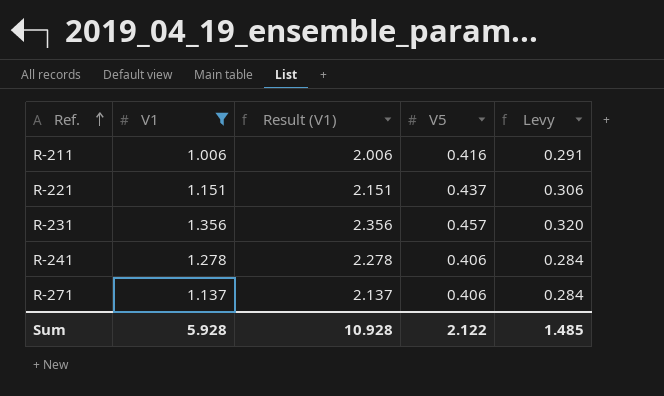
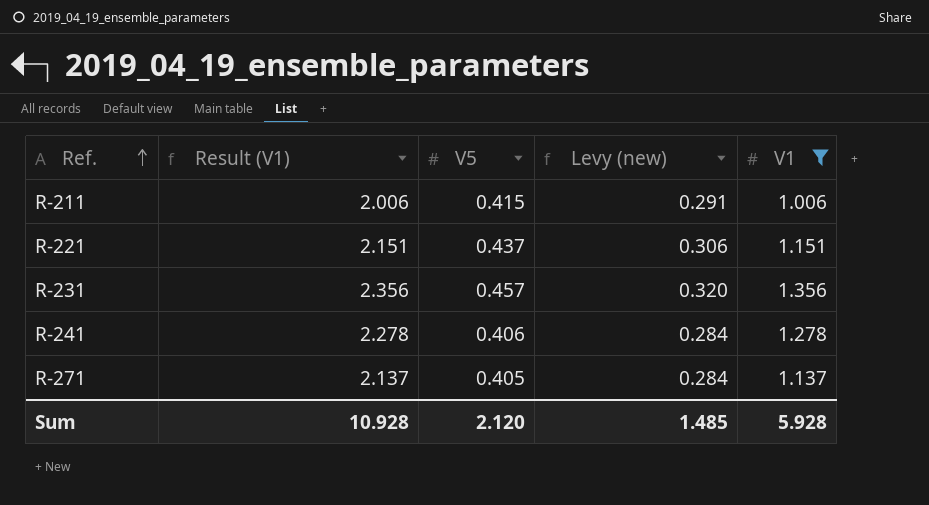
column name: Levy -> Levy (new)
column V1 | position: 2 -> 5
R-211 | V5: 0.416 -> 0.415
R-271 | V5: 0.406 -> 0.405
Sum | V5: 2.122 -> 2.120

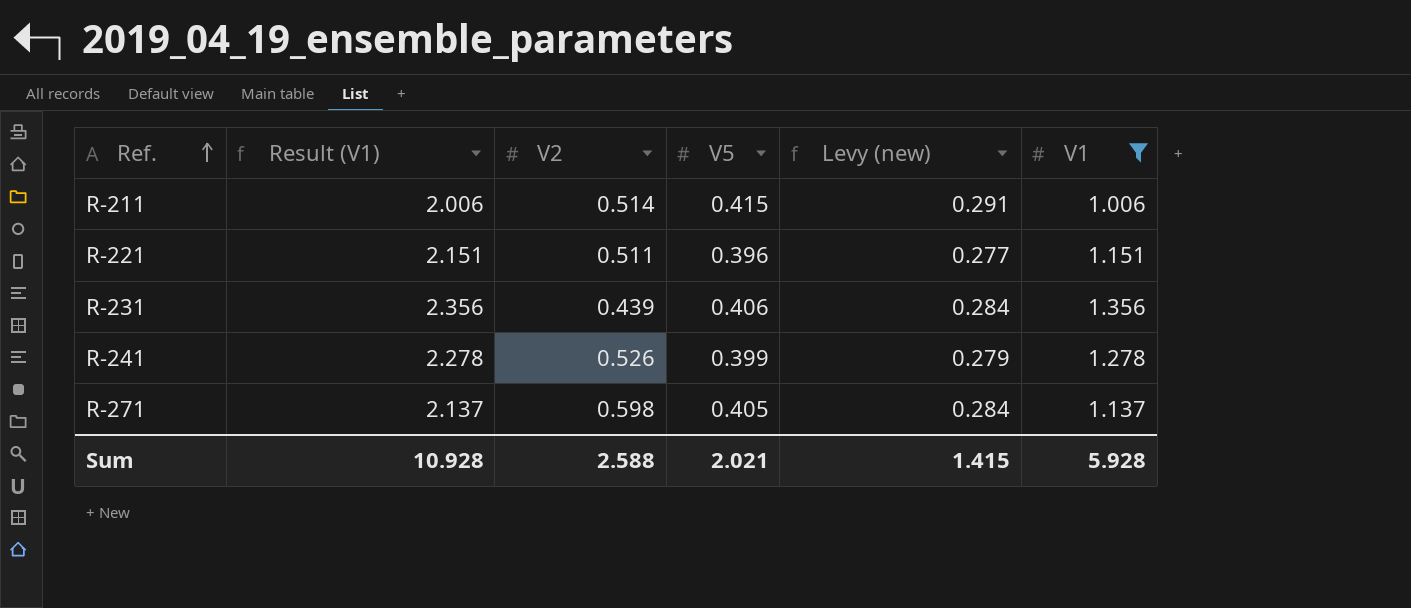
column V2 | position: none -> 3
R-221 | V5: 0.437 -> 0.396
R-221 | Levy (new): 0.306 -> 0.277
R-231 | V5: 0.457 -> 0.406
R-231 | Levy (new): 0.320 -> 0.284
R-241 | V5: 0.406 -> 0.399
R-241 | Levy (new): 0.284 -> 0.279
Sum | V5: 2.120 -> 2.021
Sum | Levy (new): 1.485 -> 1.415

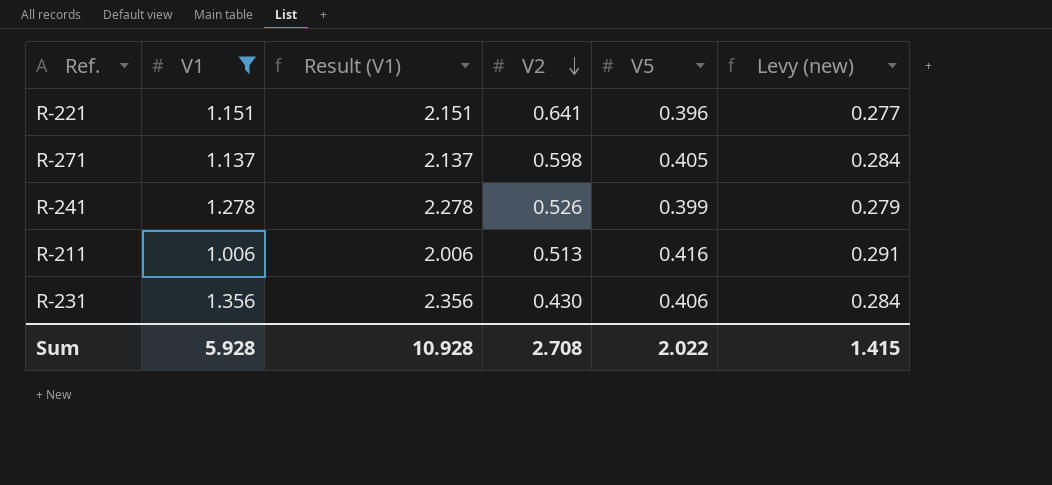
row order: Ref. ascending -> V2 descending
column V1 | position: 6 -> 2
R-221 | V2: 0.511 -> 0.641
R-211 | V2: 0.514 -> 0.513
R-211 | V5: 0.415 -> 0.416
R-231 | V2: 0.439 -> 0.430
Sum | V2: 2.588 -> 2.708
Sum | V5: 2.021 -> 2.022

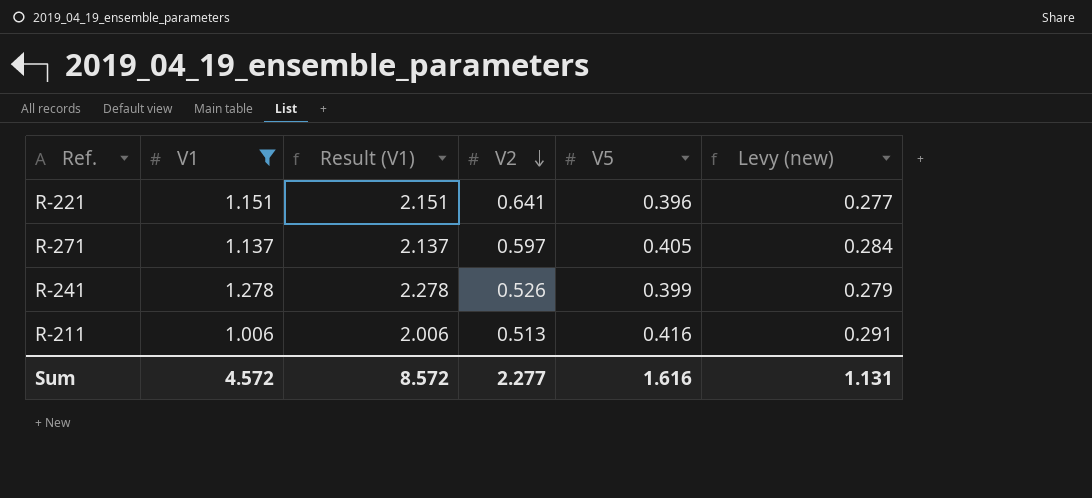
row R-231: 1.356 | 2.356 | 0.430 | 0.406 | 0.284 -> none
R-271 | V2: 0.598 -> 0.597
Sum | V1: 5.928 -> 4.572
Sum | Result (V1): 10.928 -> 8.572
Sum | V2: 2.708 -> 2.277
Sum | V5: 2.022 -> 1.616
Sum | Levy (new): 1.415 -> 1.131

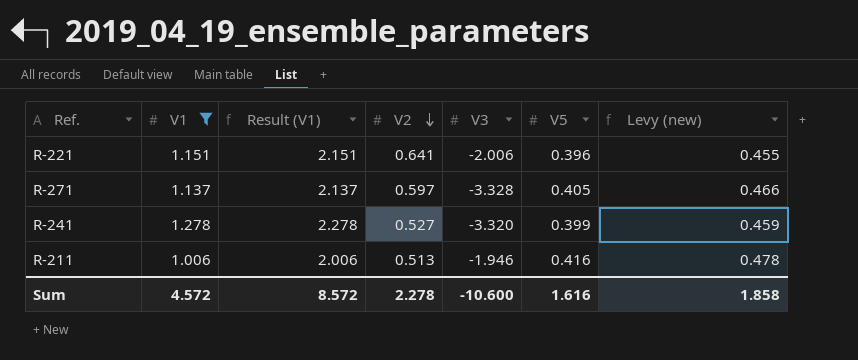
column V3 | position: none -> 5
column Levy (new) | formula: [V5] * 0.7 -> [V5] * 1.15
R-241 | V2: 0.526 -> 0.527
Sum | V2: 2.277 -> 2.278
Sum | Levy (new): 1.131 -> 1.858

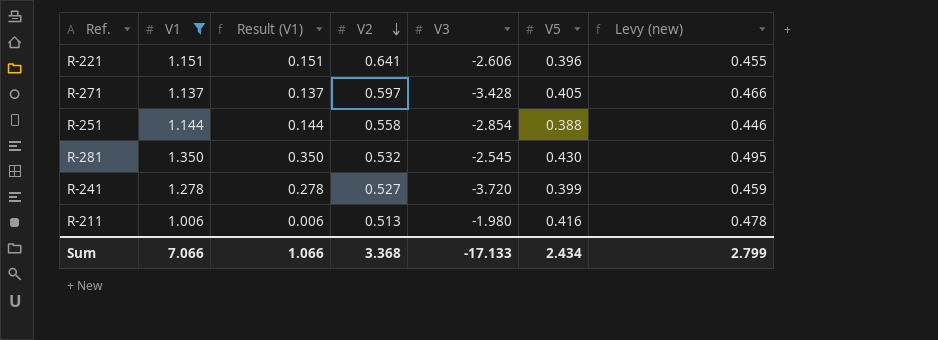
column Result (V1) | formula: [V1] + 1 -> [V1] - 1
R-221 | V3: -2.006 -> -2.606
R-271 | V3: -3.328 -> -3.428
row R-251: none -> 1.144 | 0.144 | 0.558 | -2.854 | 0.388 | 0.446
row R-281: none -> 1.350 | 0.350 | 0.532 | -2.545 | 0.430 | 0.495
R-241 | V3: -3.320 -> -3.720
R-211 | V3: -1.946 -> -1.980
Sum | V1: 4.572 -> 7.066
Sum | Result (V1): 8.572 -> 1.066
Sum | V2: 2.278 -> 3.368
Sum | V3: -10.600 -> -17.133
Sum | V5: 1.616 -> 2.434
Sum | Levy (new): 1.858 -> 2.799

